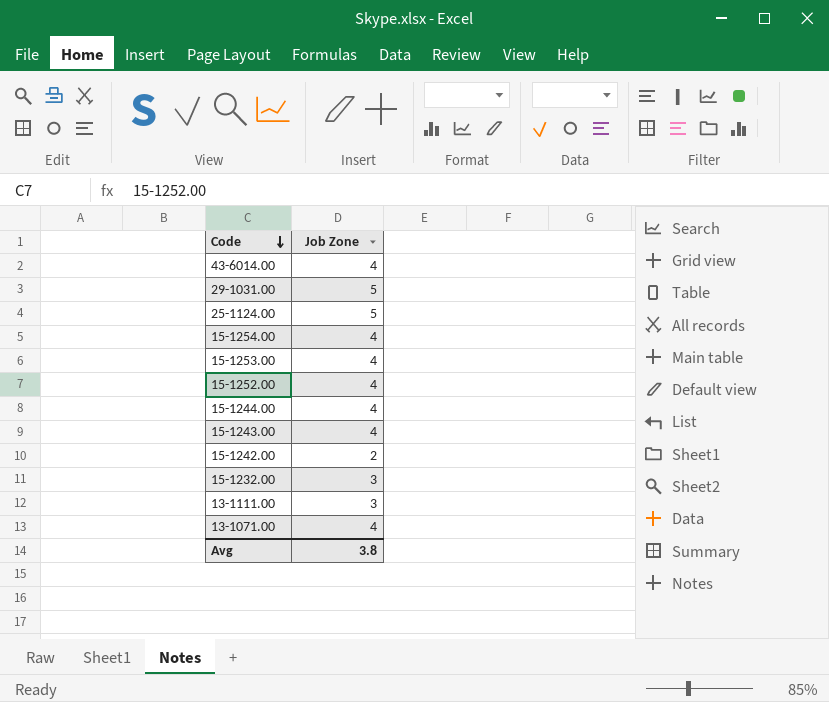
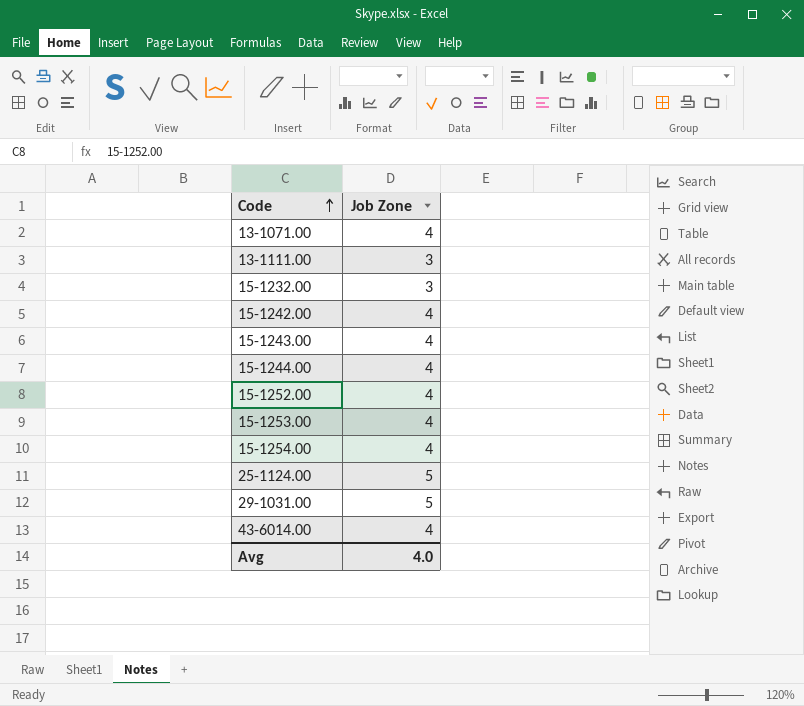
row order: Code descending -> Code ascending
15-1242.00 | Job Zone: 2 -> 4
Avg | Job Zone: 3.8 -> 4.0

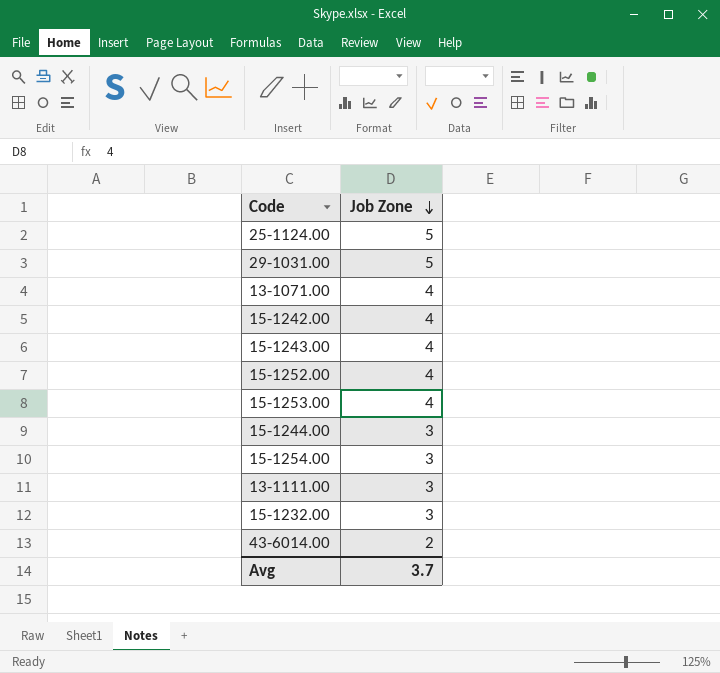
row order: Code ascending -> Job Zone descending
15-1244.00 | Job Zone: 4 -> 3
15-1254.00 | Job Zone: 4 -> 3
43-6014.00 | Job Zone: 4 -> 2
Avg | Job Zone: 4.0 -> 3.7

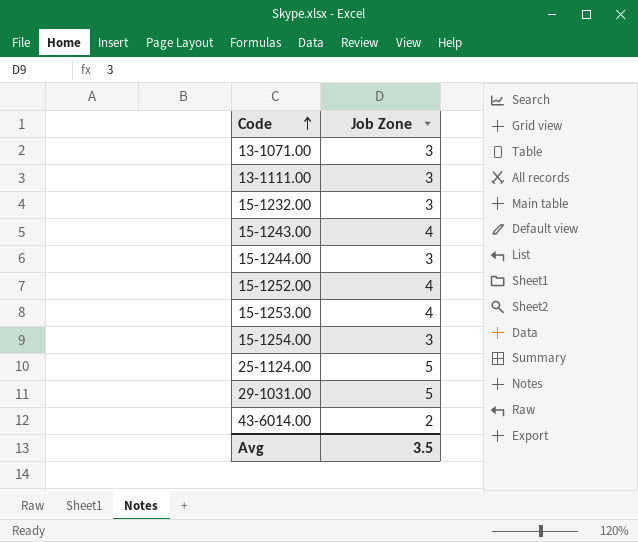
row order: Job Zone descending -> Code ascending
row 15-1242.00: 4 -> none
13-1071.00 | Job Zone: 4 -> 3
Avg | Job Zone: 3.7 -> 3.5

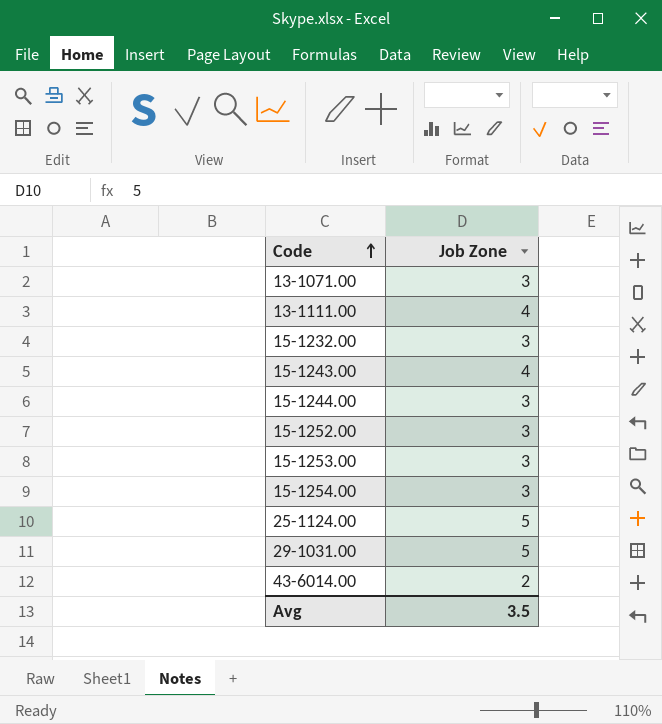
13-1111.00 | Job Zone: 3 -> 4
15-1252.00 | Job Zone: 4 -> 3
15-1253.00 | Job Zone: 4 -> 3

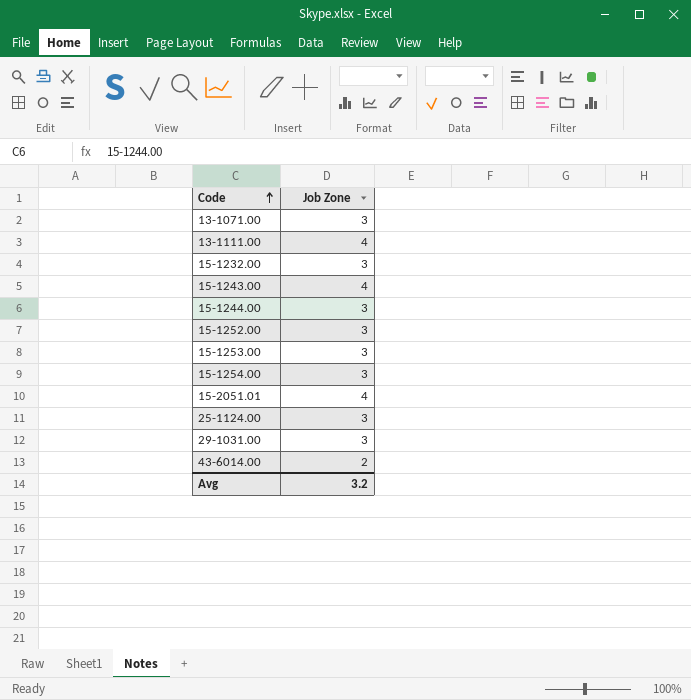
row 15-2051.01: none -> 4
25-1124.00 | Job Zone: 5 -> 3
29-1031.00 | Job Zone: 5 -> 3
Avg | Job Zone: 3.5 -> 3.2

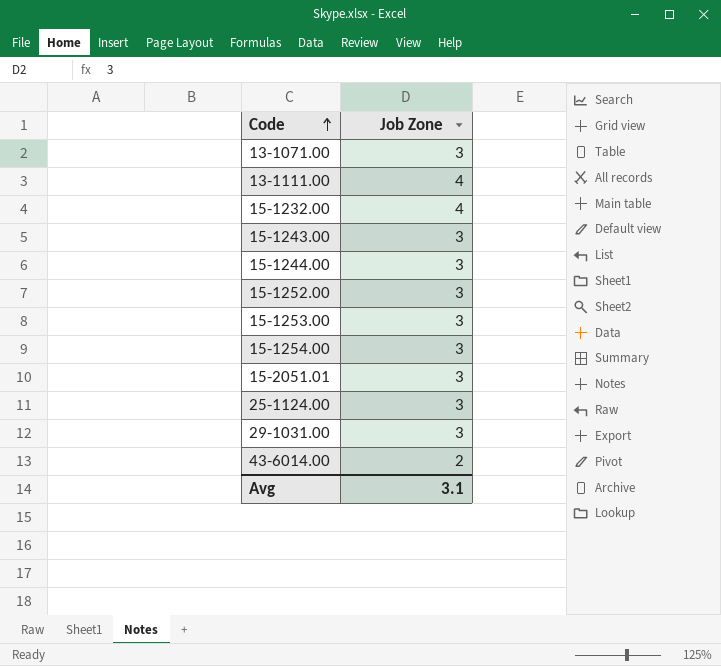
15-1232.00 | Job Zone: 3 -> 4
15-1243.00 | Job Zone: 4 -> 3
15-2051.01 | Job Zone: 4 -> 3
Avg | Job Zone: 3.2 -> 3.1

